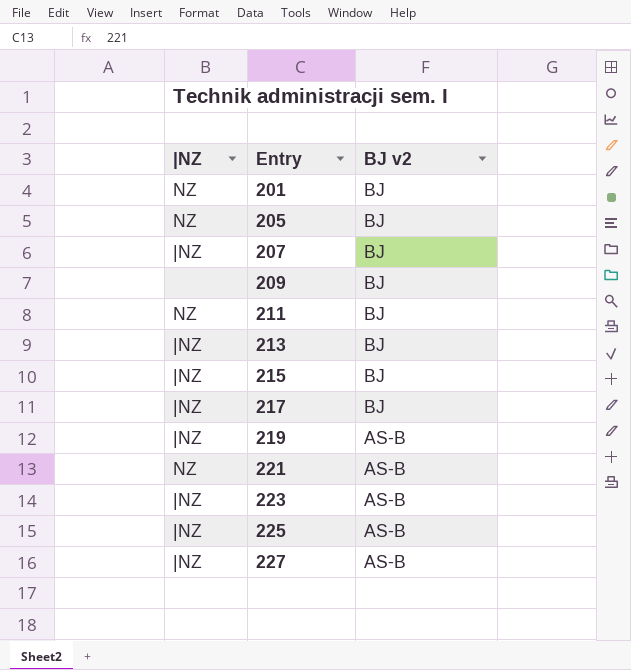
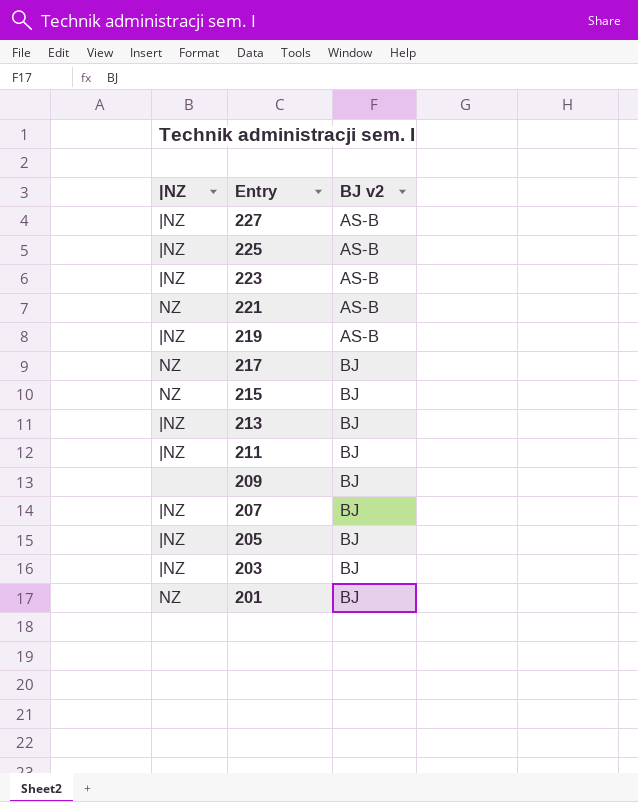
row order: Entry ascending -> Entry descending
217 | |NZ: |NZ -> NZ
215 | |NZ: |NZ -> NZ
211 | |NZ: NZ -> |NZ
205 | |NZ: NZ -> |NZ
row 203: none -> |NZ | BJ

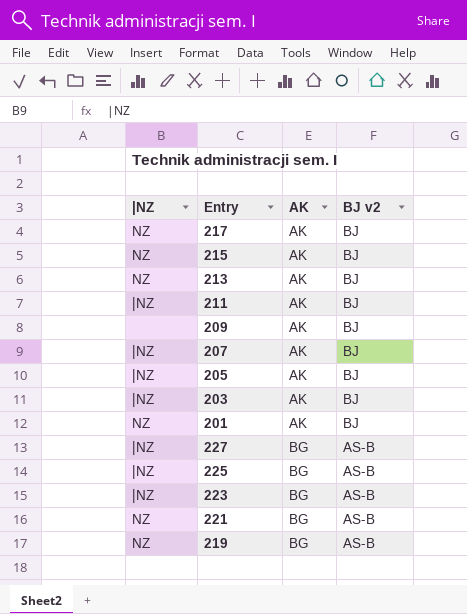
row order: Entry descending -> AK ascending
column AK | position: none -> 3
213 | |NZ: |NZ -> NZ
219 | |NZ: |NZ -> NZ

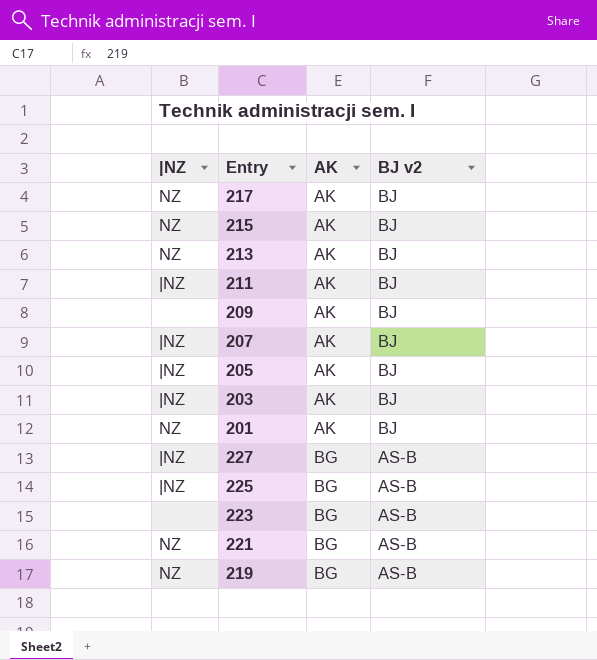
223 | |NZ: |NZ -> none

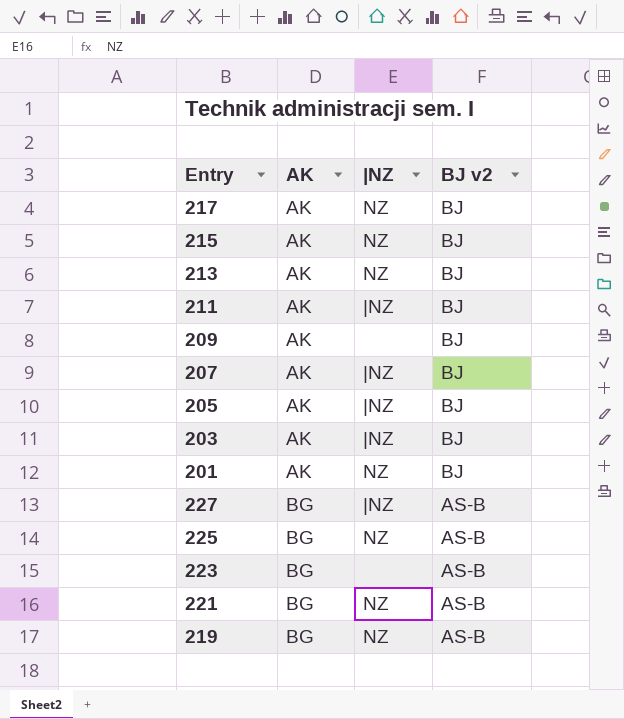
column |NZ | position: 1 -> 3
225 | |NZ: |NZ -> NZ

